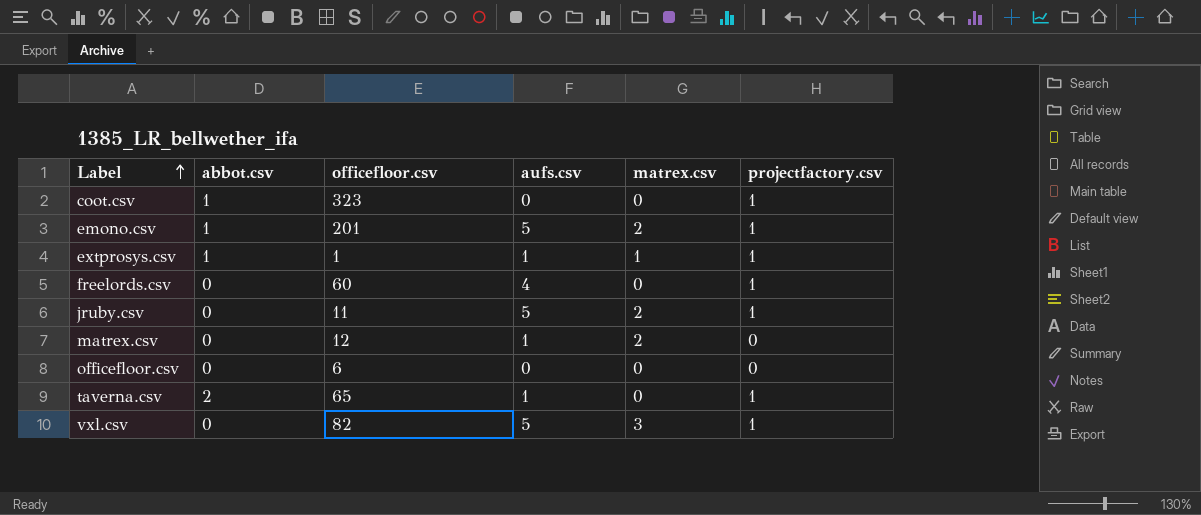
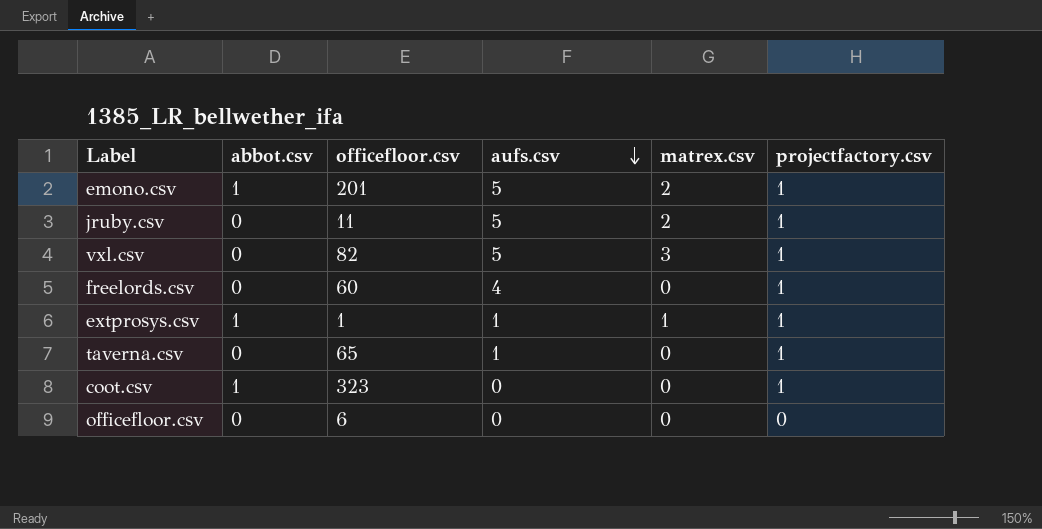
row order: Label ascending -> aufs.csv descending
row matrex.csv: 0 | 12 | 1 | 2 | 0 -> none
taverna.csv | abbot.csv: 2 -> 0

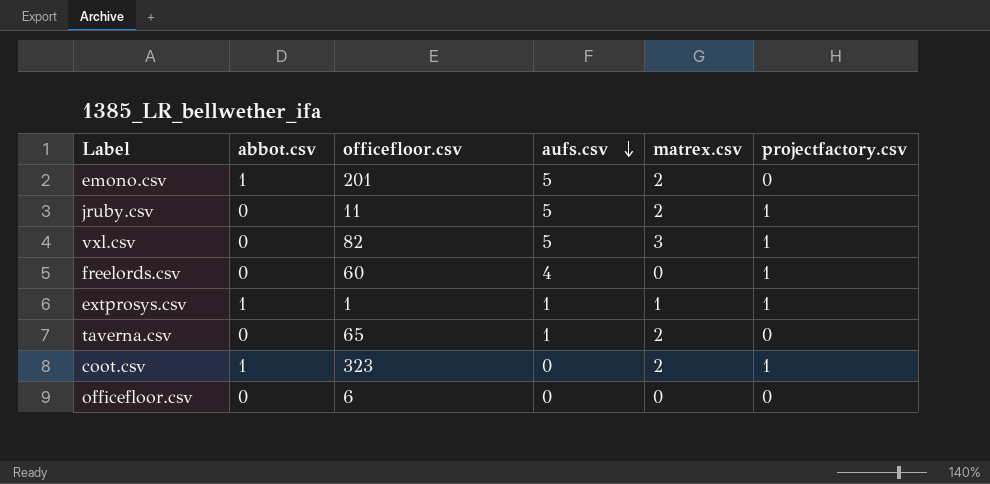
emono.csv | projectfactory.csv: 1 -> 0
taverna.csv | matrex.csv: 0 -> 2
taverna.csv | projectfactory.csv: 1 -> 0
coot.csv | matrex.csv: 0 -> 2

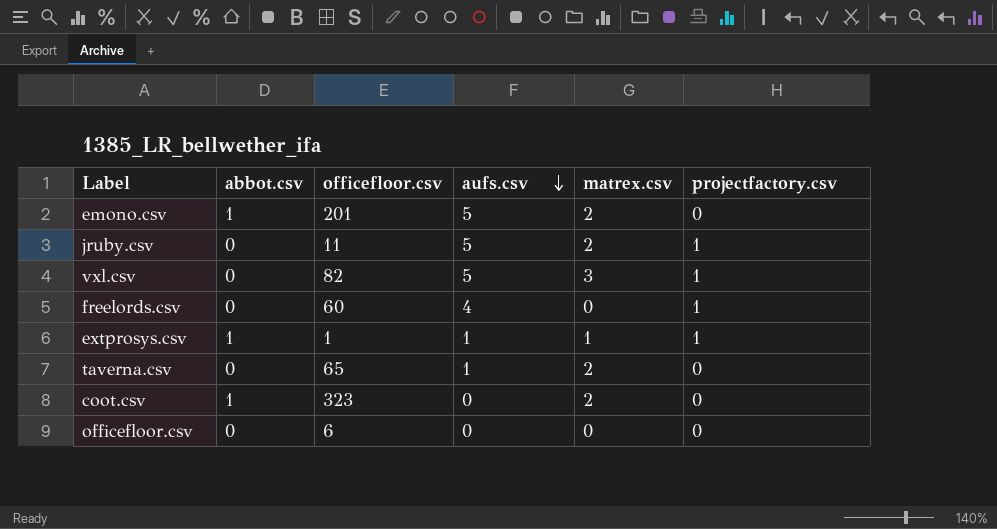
coot.csv | projectfactory.csv: 1 -> 0

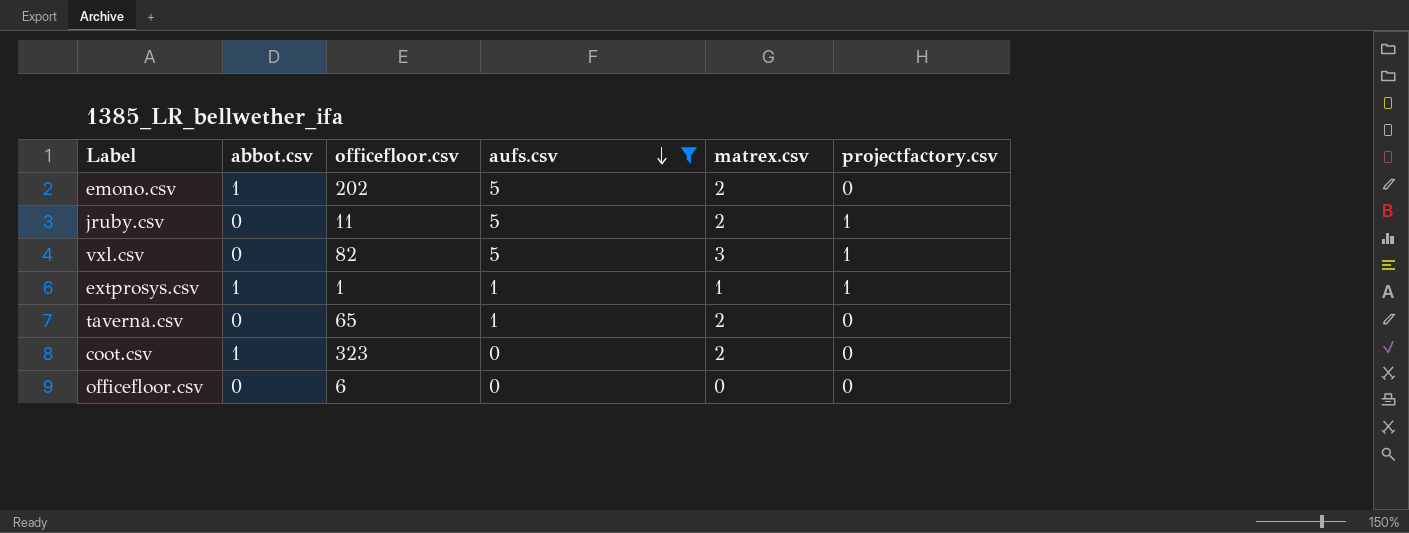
filter: none -> aufs.csv != 4
emono.csv | officefloor.csv: 201 -> 202

